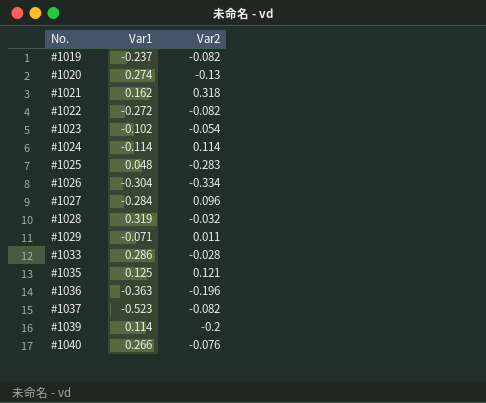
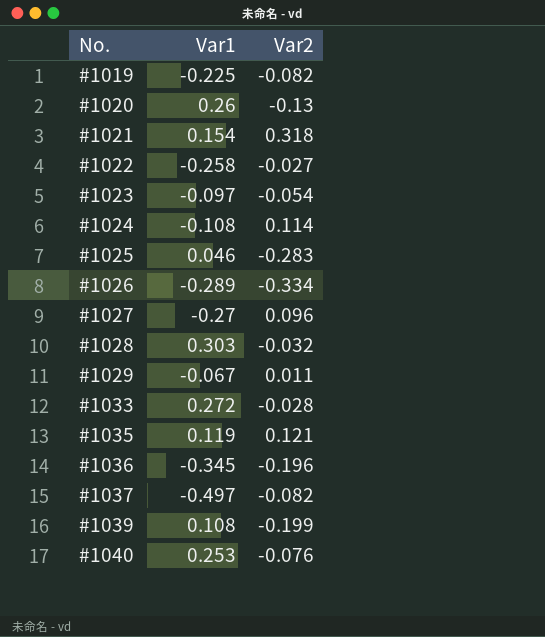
#1019 | Var1: -0.237 -> -0.225
#1020 | Var1: 0.274 -> 0.26
#1021 | Var1: 0.162 -> 0.154
#1022 | Var1: -0.272 -> -0.258
#1022 | Var2: -0.082 -> -0.027
#1023 | Var1: -0.102 -> -0.097
#1024 | Var1: -0.114 -> -0.108
#1025 | Var1: 0.048 -> 0.046
#1026 | Var1: -0.304 -> -0.289
#1027 | Var1: -0.284 -> -0.27
#1028 | Var1: 0.319 -> 0.303
#1029 | Var1: -0.071 -> -0.067
#1033 | Var1: 0.286 -> 0.272
#1035 | Var1: 0.125 -> 0.119
#1036 | Var1: -0.363 -> -0.345
#1037 | Var1: -0.523 -> -0.497
#1039 | Var1: 0.114 -> 0.108
#1039 | Var2: -0.2 -> -0.199
#1040 | Var1: 0.266 -> 0.253

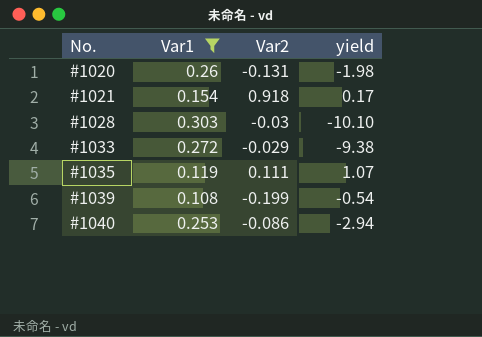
filter: none -> Var1 >= 0.108
column yield | formula: none -> [Var1] / [Var2]
#1020 | Var2: -0.13 -> -0.131
#1021 | Var2: 0.318 -> 0.918
#1028 | Var2: -0.032 -> -0.03
#1033 | Var2: -0.028 -> -0.029
#1035 | Var2: 0.121 -> 0.111
#1040 | Var2: -0.076 -> -0.086

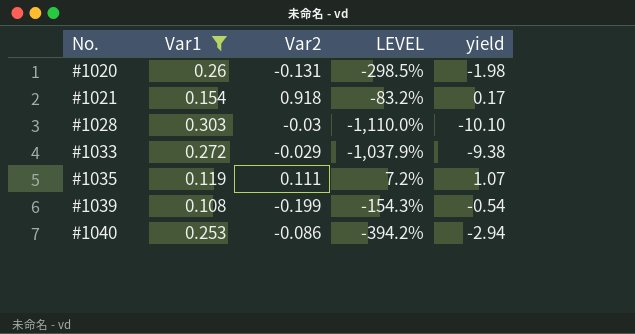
column LEVEL | formula: none -> ([Var1] - [Var2]) / [Var2]

